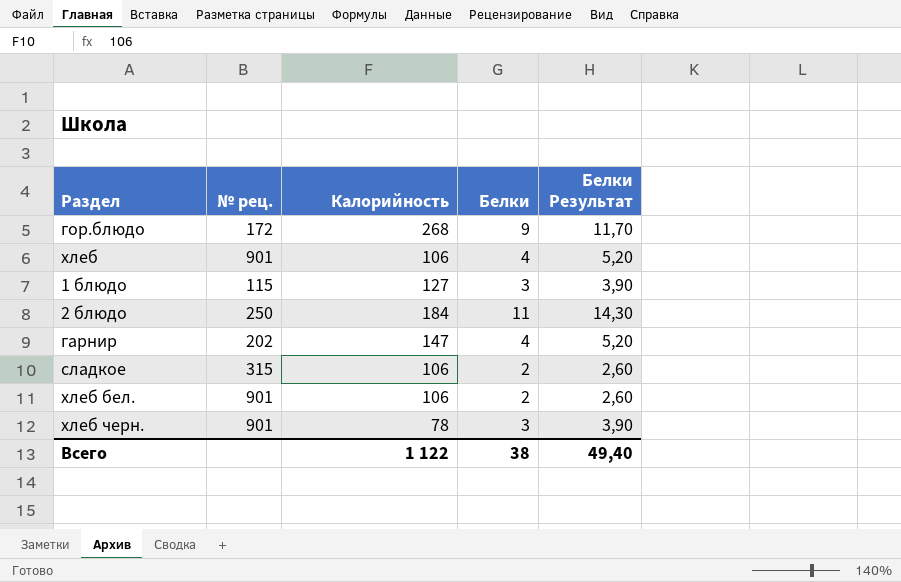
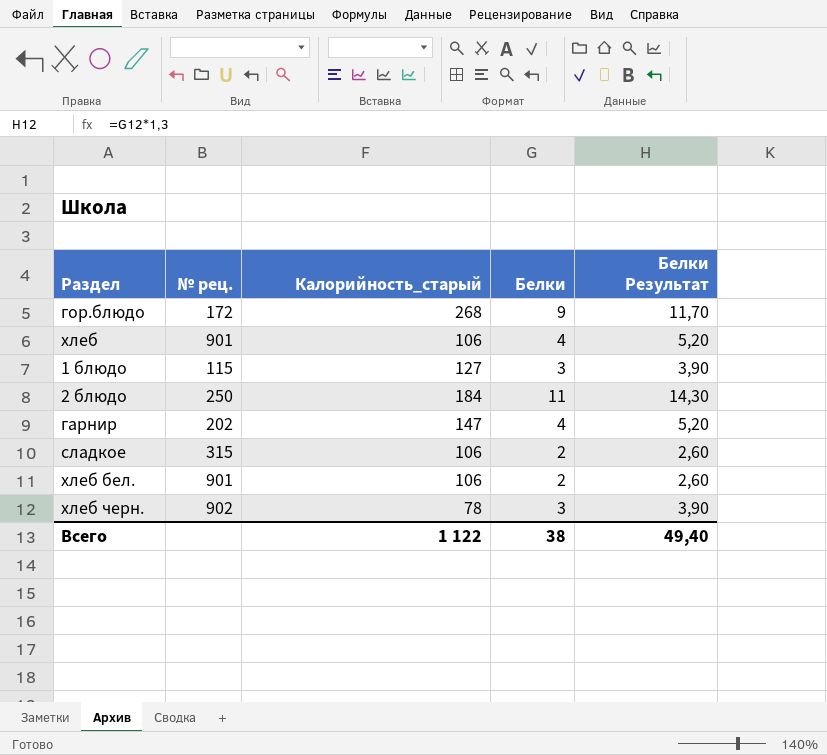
column name: Калорийность -> Калорийность_старый
хлеб черн. | № рец.: 901 -> 902

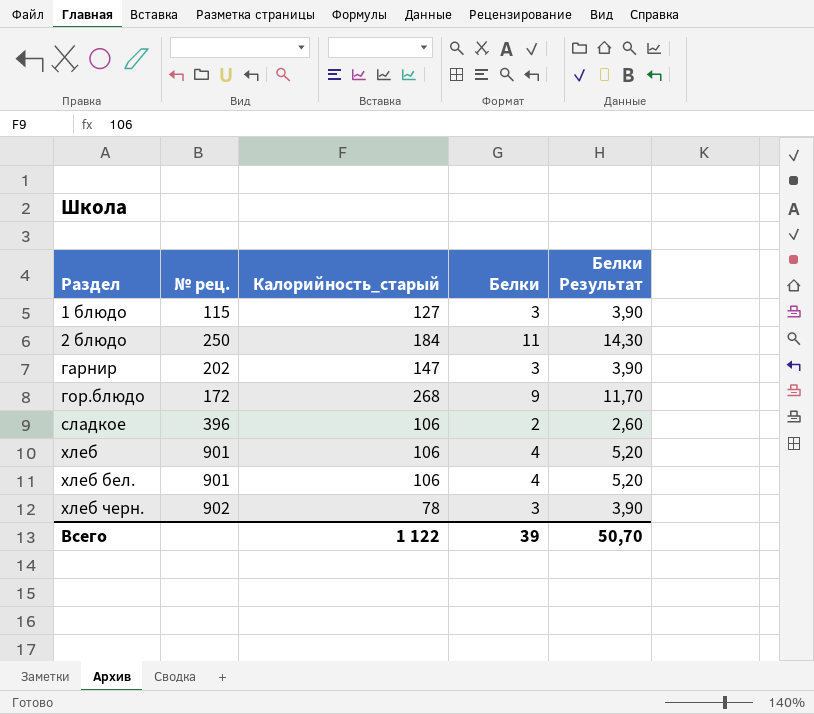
row order: none -> Раздел ascending
гарнир | Белки: 4 -> 3
гарнир | Белки Результат: 5,20 -> 3,90
сладкое | № рец.: 315 -> 396
хлеб бел. | Белки: 2 -> 4
хлеб бел. | Белки Результат: 2,60 -> 5,20
Всего | Белки: 38 -> 39
Всего | Белки Результат: 49,40 -> 50,70

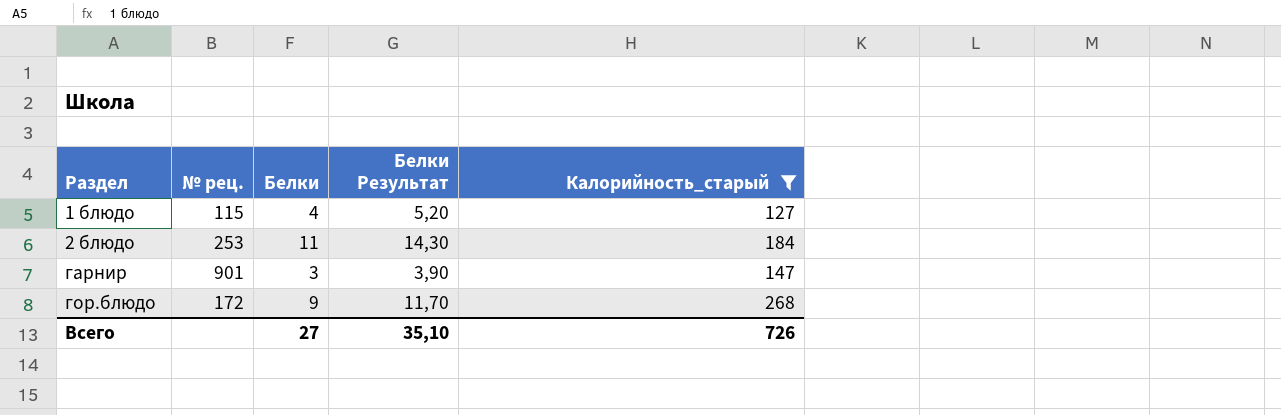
filter: none -> Калорийность_старый >= 127
column Калорийность_старый | position: 3 -> 5
1 блюдо | Белки: 3 -> 4
1 блюдо | Белки Результат: 3,90 -> 5,20
2 блюдо | № рец.: 250 -> 253
гарнир | № рец.: 202 -> 901
Всего | Белки: 39 -> 27
Всего | Белки Результат: 50,70 -> 35,10
Всего | Калорийность_старый: 1 122 -> 726

